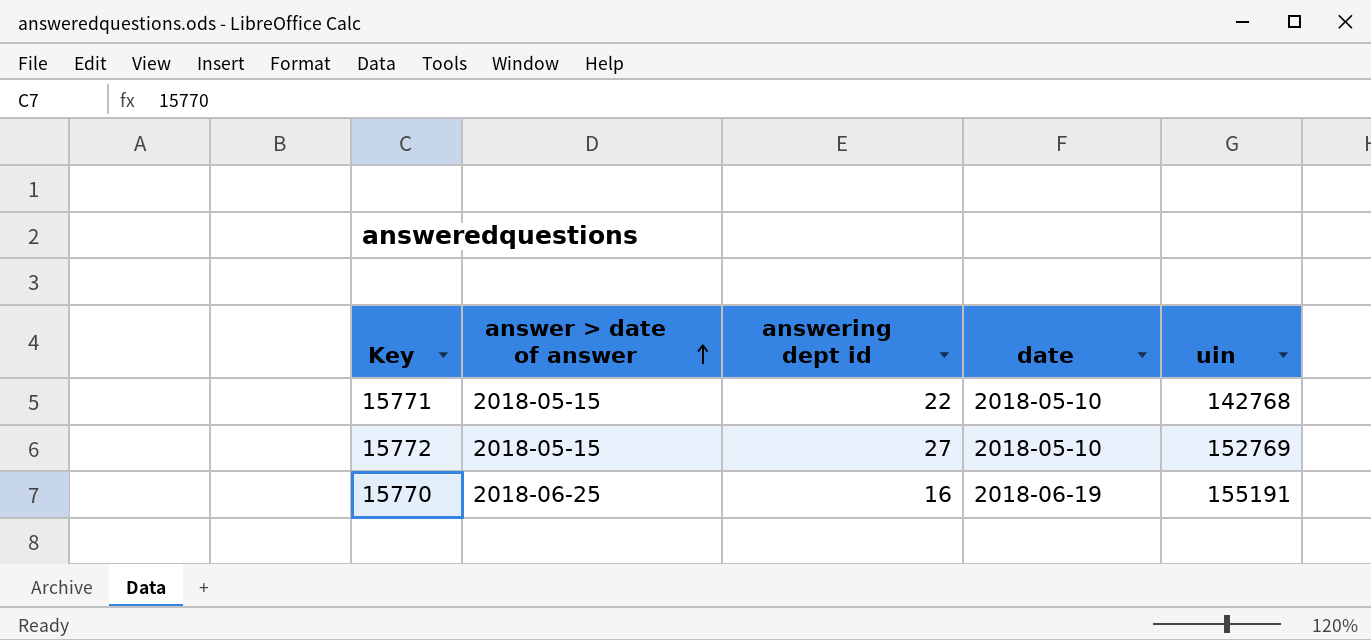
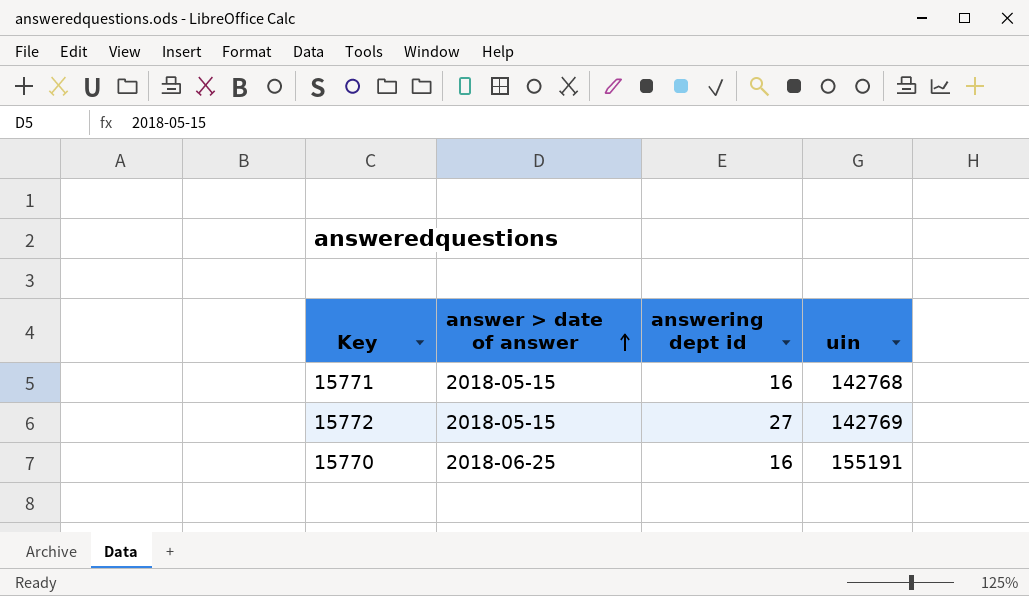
column date | position: 4 -> none
15771 | answering dept id: 22 -> 16
15772 | uin: 152769 -> 142769

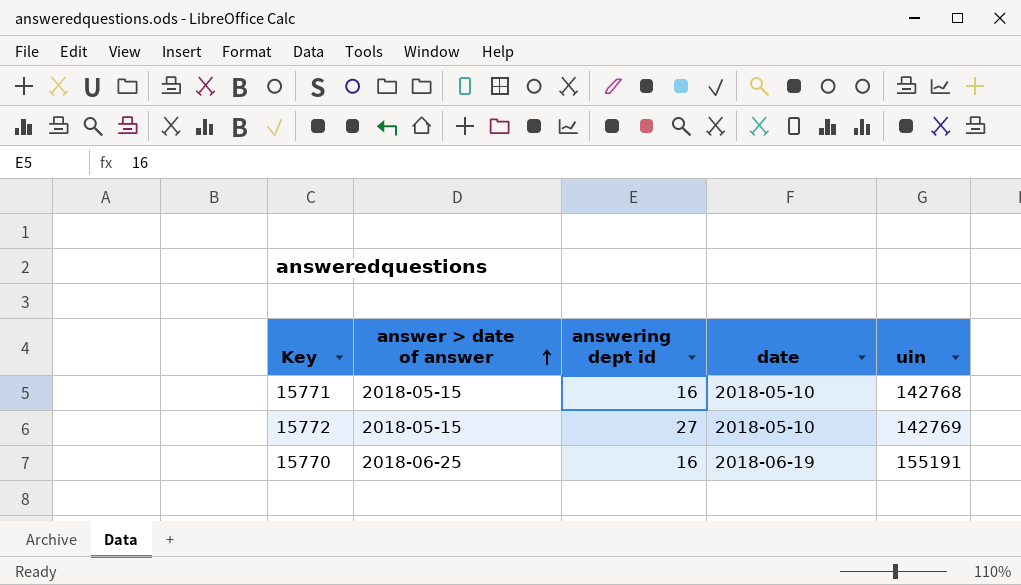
column date | position: none -> 4

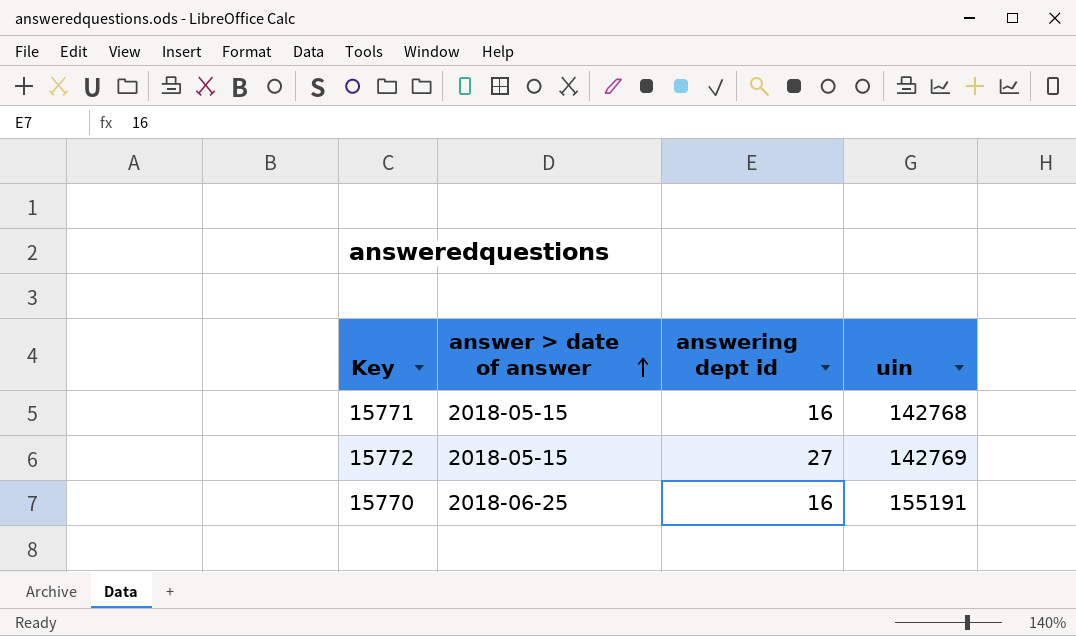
column date | position: 4 -> none

